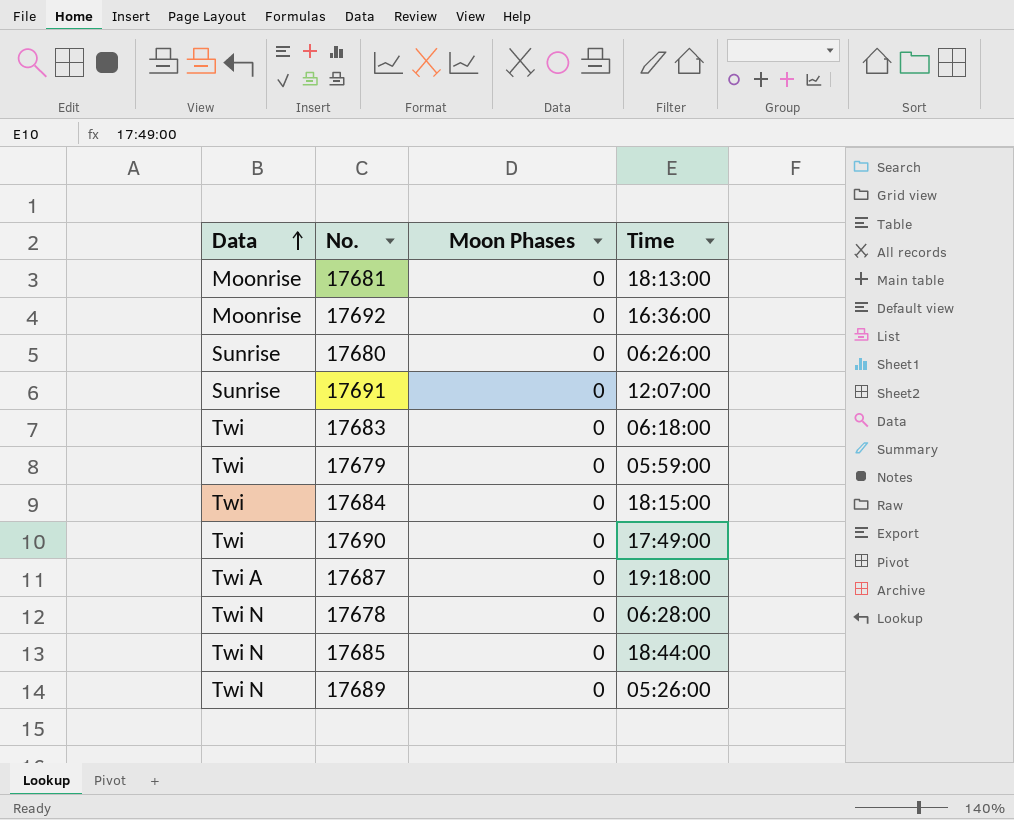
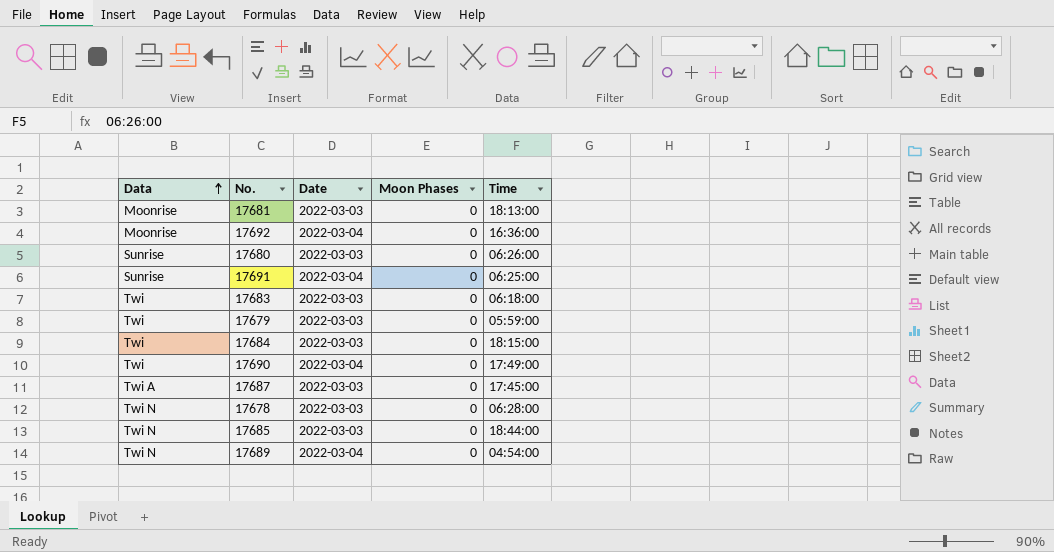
column Date | position: none -> 3
17691 | Time: 12:07:00 -> 06:25:00
17687 | Time: 19:18:00 -> 17:45:00
17689 | Time: 05:26:00 -> 04:54:00

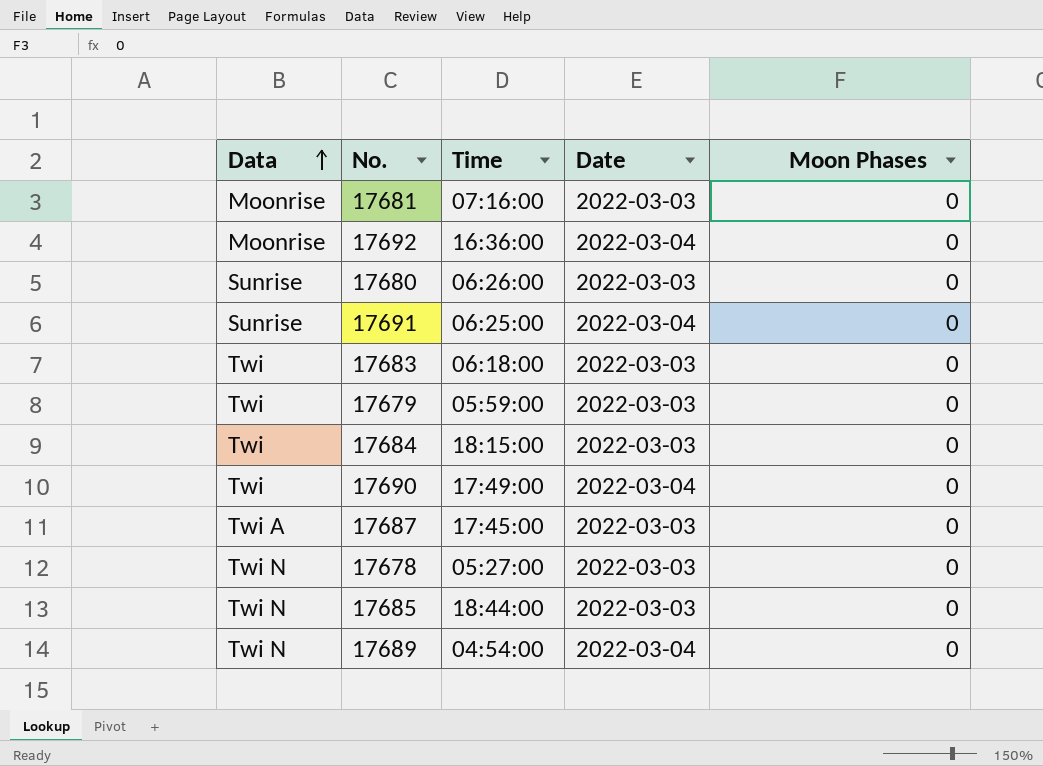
column Time | position: 5 -> 3
17681 | Time: 18:13:00 -> 07:16:00
17678 | Time: 06:28:00 -> 05:27:00

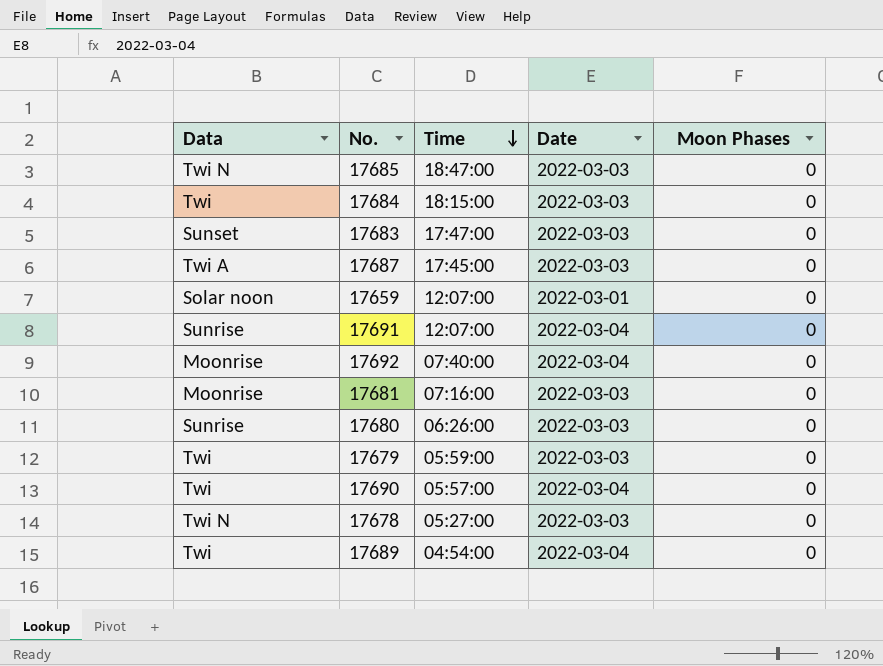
row order: Data ascending -> Time descending
17685 | Time: 18:44:00 -> 18:47:00
17683 | Data: Twi -> Sunset
17683 | Time: 06:18:00 -> 17:47:00
row 17659: none -> Solar noon | 12:07:00 | 2022-03-01 | 0
17691 | Time: 06:25:00 -> 12:07:00
17692 | Time: 16:36:00 -> 07:40:00
17690 | Time: 17:49:00 -> 05:57:00
17689 | Data: Twi N -> Twi

